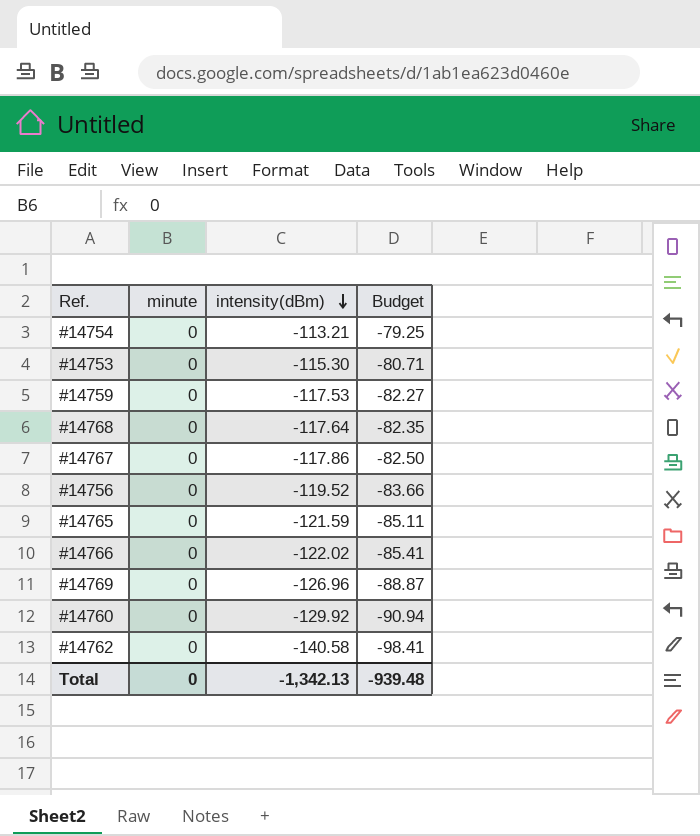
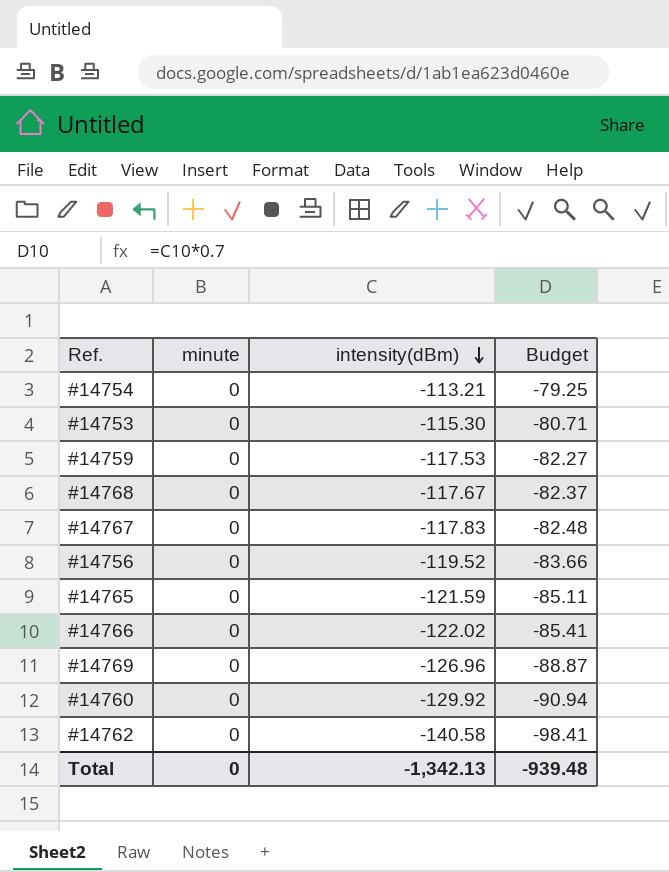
#14768 | intensity(dBm): -117.64 -> -117.67
#14768 | Budget: -82.35 -> -82.37
#14767 | intensity(dBm): -117.86 -> -117.83
#14767 | Budget: -82.50 -> -82.48

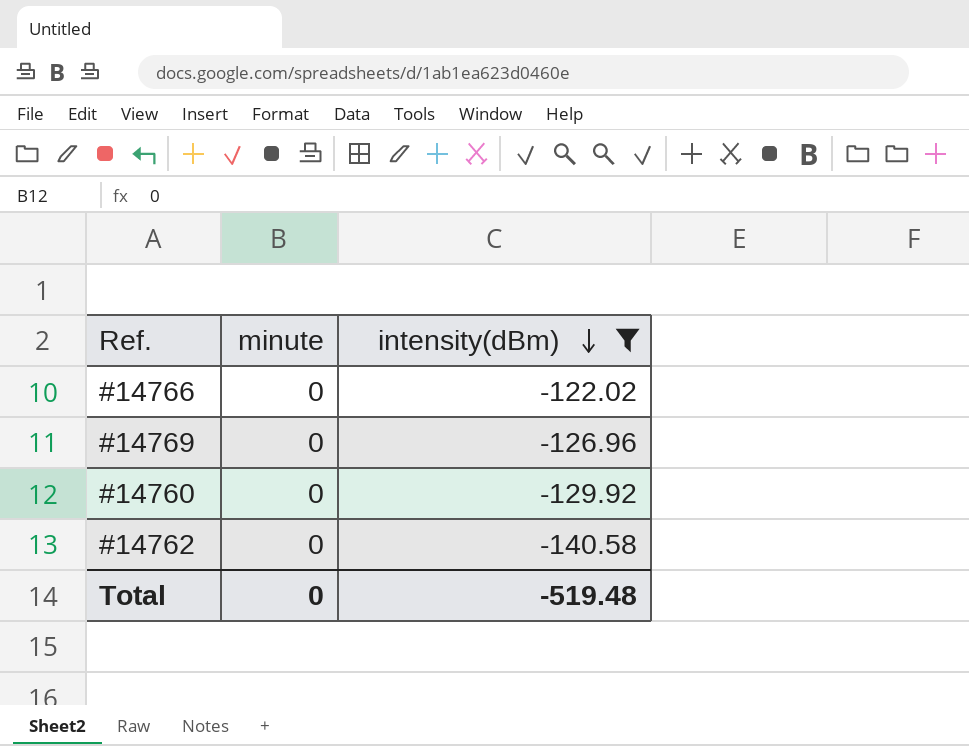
filter: none -> intensity(dBm) <= -122.02
column Budget | formula: [intensity(dBm)] * 0.7 -> none
Total | intensity(dBm): -1,342.13 -> -519.48

